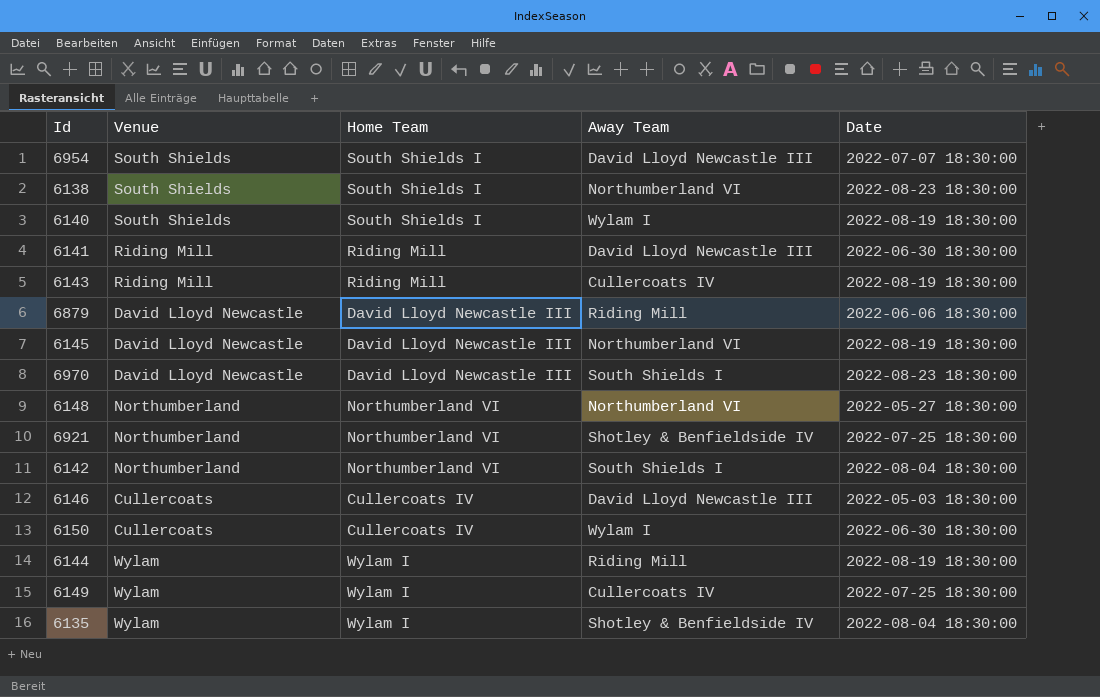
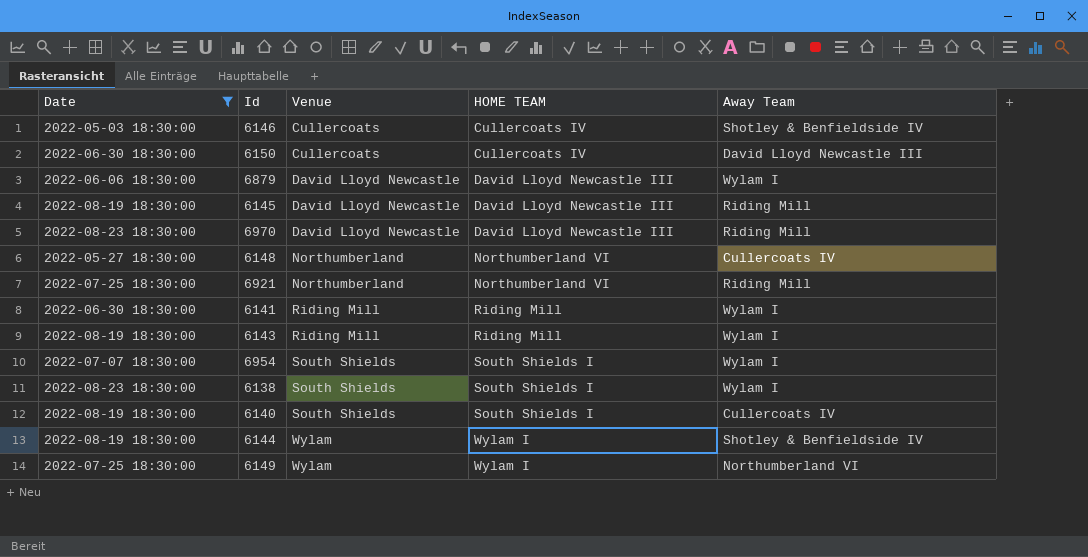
filter: none -> Date != 2022-08-04 18:30:00
row order: none -> Venue ascending
column Date | position: 5 -> 1
column name: Home Team -> HOME TEAM
6146 | Away Team: David Lloyd Newcastle III -> Shotley & Benfieldside IV
6150 | Away Team: Wylam I -> David Lloyd Newcastle III
6879 | Away Team: Riding Mill -> Wylam I
6145 | Away Team: Northumberland VI -> Riding Mill
6970 | Away Team: South Shields I -> Riding Mill
6148 | Away Team: Northumberland VI -> Cullercoats IV
6921 | Away Team: Shotley & Benfieldside IV -> Riding Mill
6141 | Away Team: David Lloyd Newcastle III -> Wylam I
6143 | Away Team: Cullercoats IV -> Wylam I
6954 | Away Team: David Lloyd Newcastle III -> Wylam I
6138 | Away Team: Northumberland VI -> Wylam I
6140 | Away Team: Wylam I -> Cullercoats IV
6144 | Away Team: Riding Mill -> Shotley & Benfieldside IV
6149 | Away Team: Cullercoats IV -> Northumberland VI

